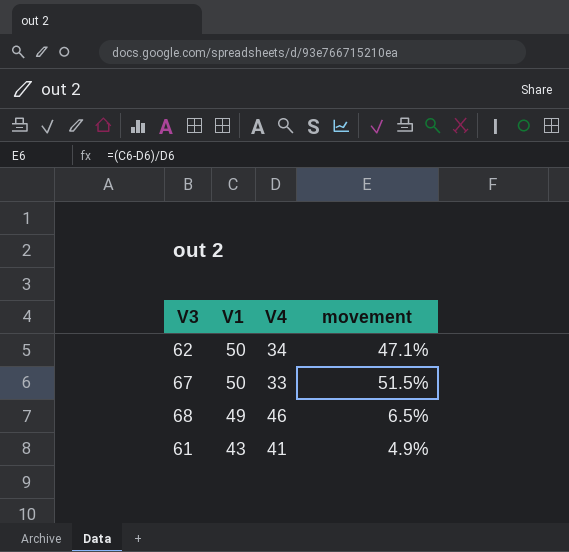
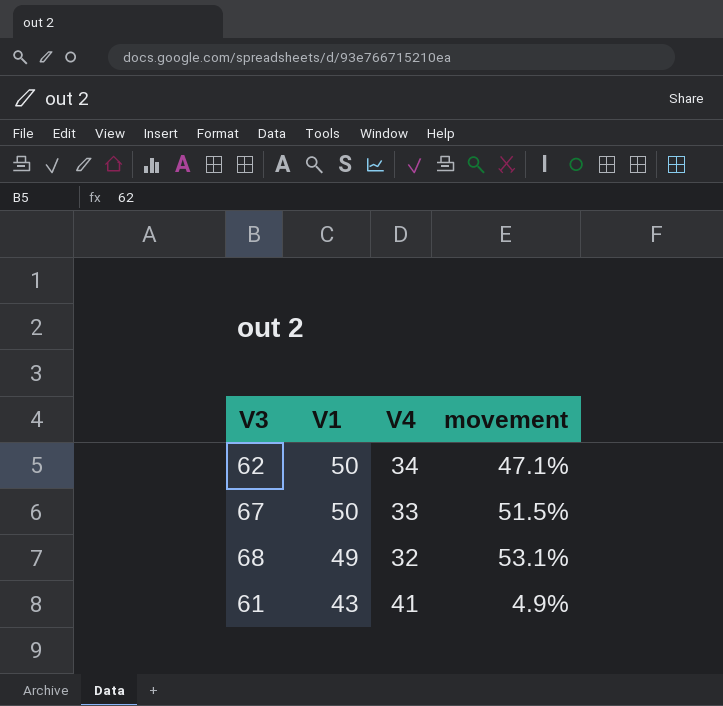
68 | V4: 46 -> 32
68 | movement: 6.5% -> 53.1%

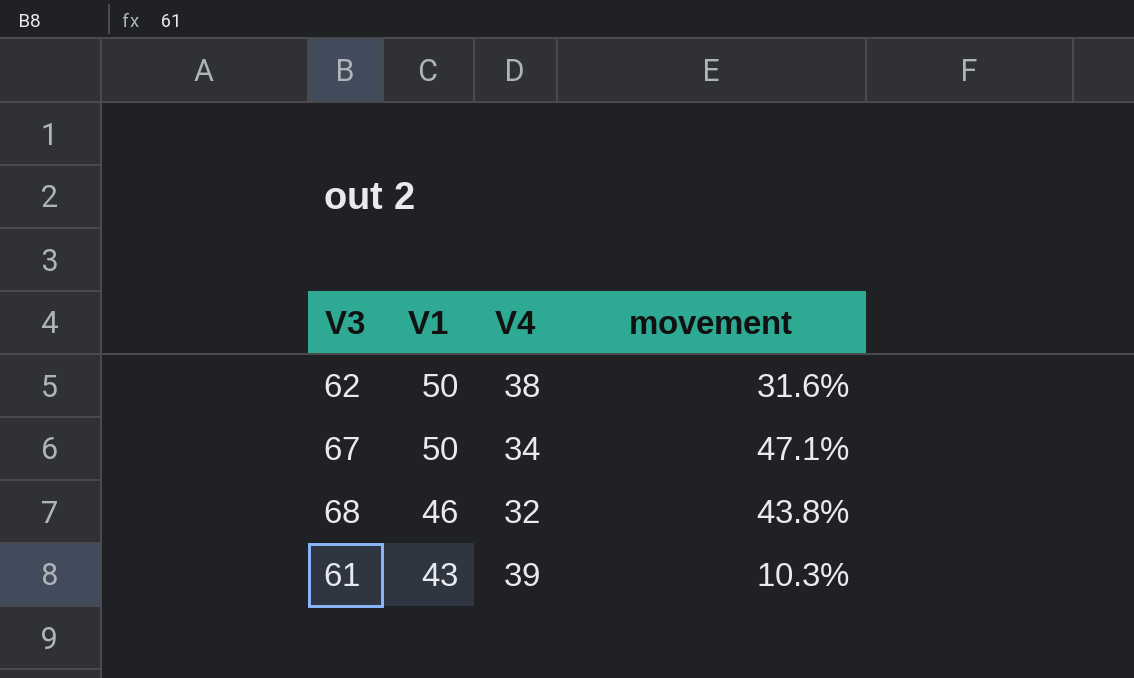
62 | V4: 34 -> 38
62 | movement: 47.1% -> 31.6%
67 | V4: 33 -> 34
67 | movement: 51.5% -> 47.1%
68 | V1: 49 -> 46
68 | movement: 53.1% -> 43.8%
61 | V4: 41 -> 39
61 | movement: 4.9% -> 10.3%

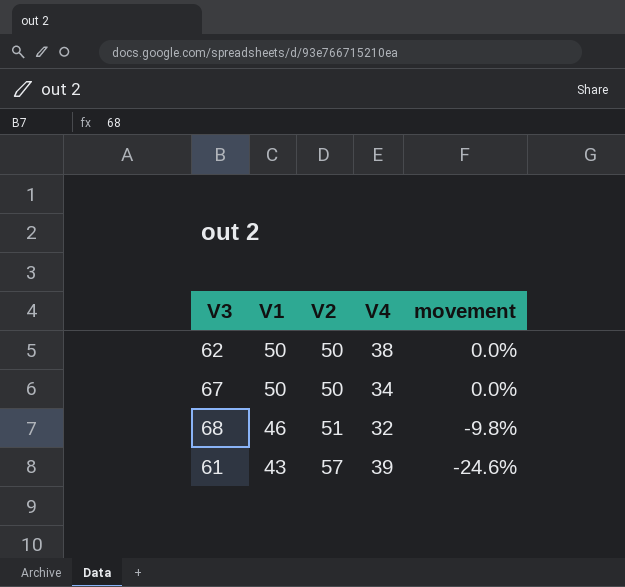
column V2 | position: none -> 3
column movement | formula: ([V1] - [V4]) / [V4] -> ([V1] - [V2]) / [V2]

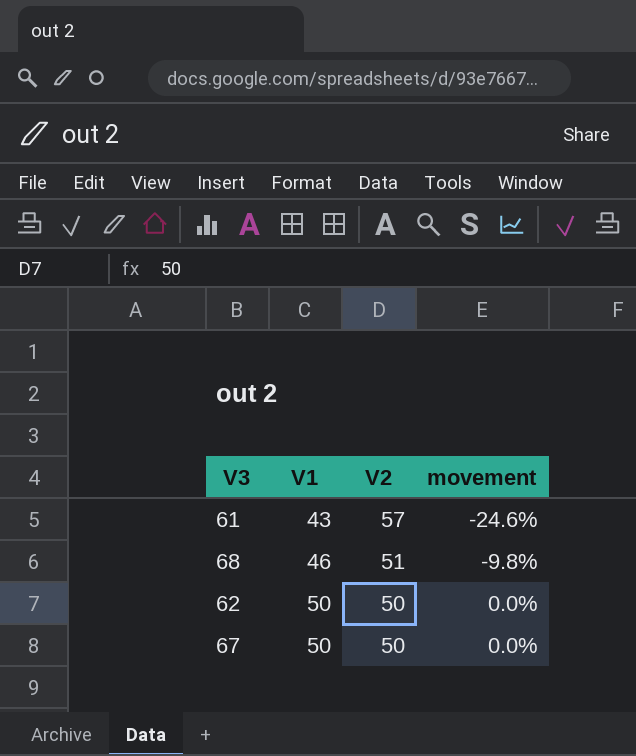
row order: V1 descending -> V1 ascending
column V4 | position: 4 -> none

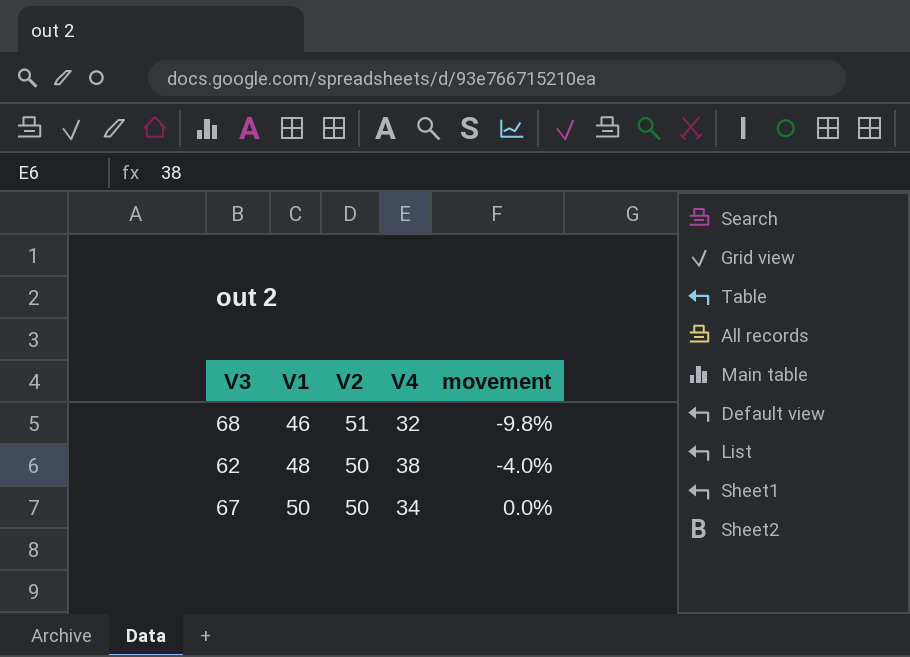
column V4 | position: none -> 4
row 61: 43 | 57 | -24.6% -> none
62 | V1: 50 -> 48
62 | movement: 0.0% -> -4.0%

